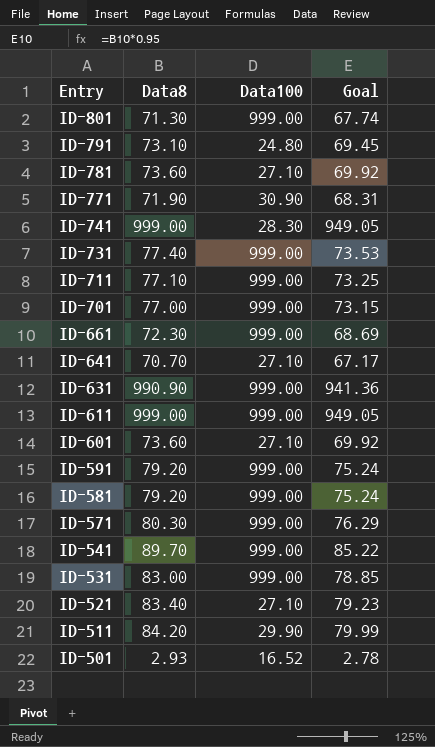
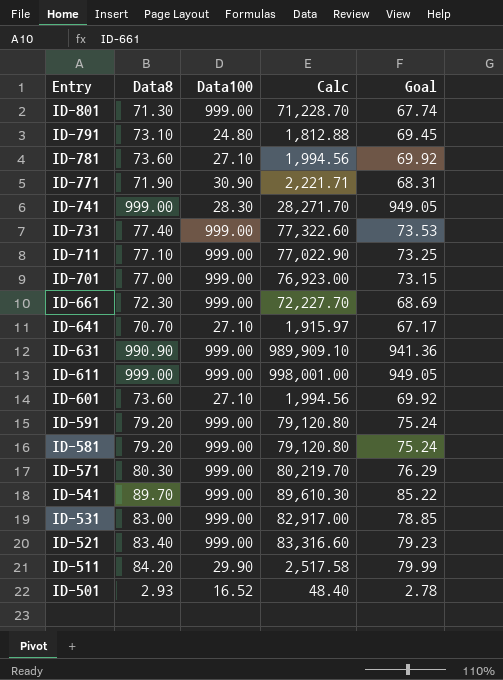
column Calc | formula: none -> [Data8] * [Data100]
ID-521 | Data100: 27.10 -> 999.00

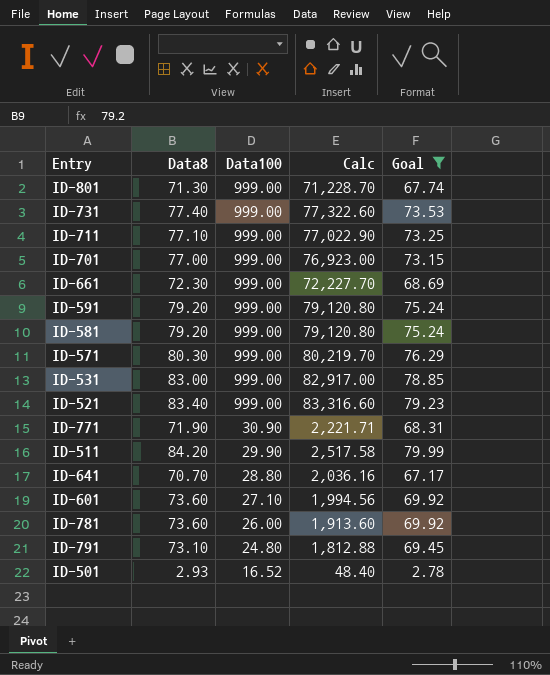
filter: none -> Goal <= 79.99
row order: Entry descending -> Data100 descending
ID-641 | Data100: 27.10 -> 28.80
ID-641 | Calc: 1,915.97 -> 2,036.16
ID-781 | Data100: 27.10 -> 26.00
ID-781 | Calc: 1,994.56 -> 1,913.60

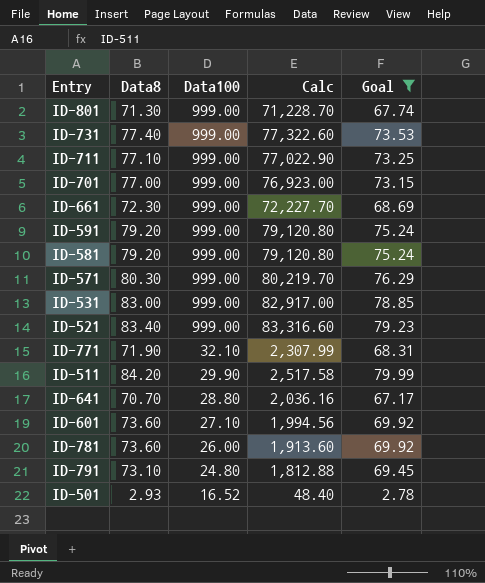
ID-771 | Data100: 30.90 -> 32.10
ID-771 | Calc: 2,221.71 -> 2,307.99

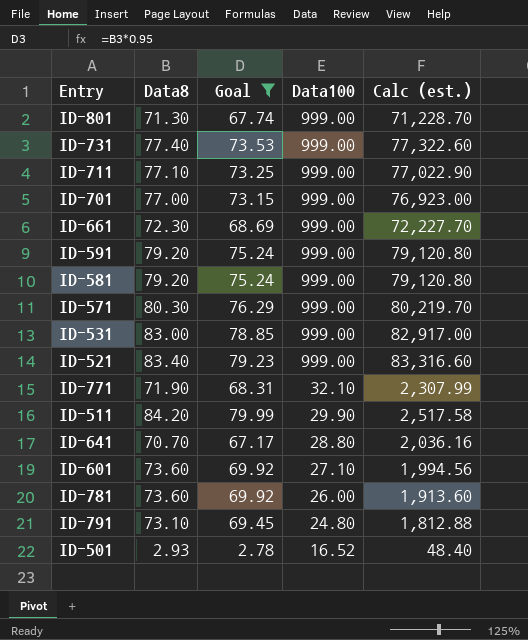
column Goal | position: 5 -> 3
column name: Calc -> Calc (est.)

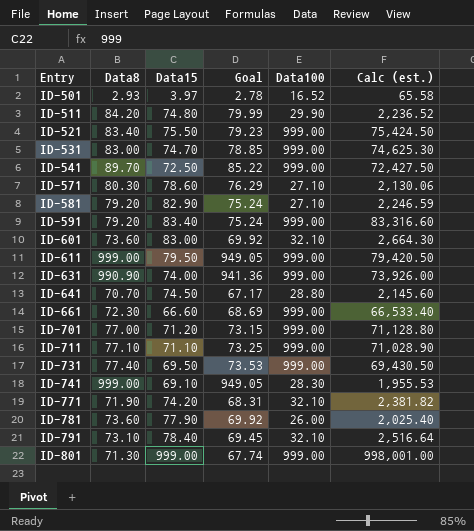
filter: Goal <= 79.99 -> none
row order: Data100 descending -> Entry ascending
column Data15 | position: none -> 3
column Calc (est.) | formula: [Data8] * [Data100] -> [Data15] * [Data100]
ID-571 | Data100: 999.00 -> 27.10
ID-581 | Data100: 999.00 -> 27.10
ID-601 | Data100: 27.10 -> 32.10
ID-791 | Data100: 24.80 -> 32.10

